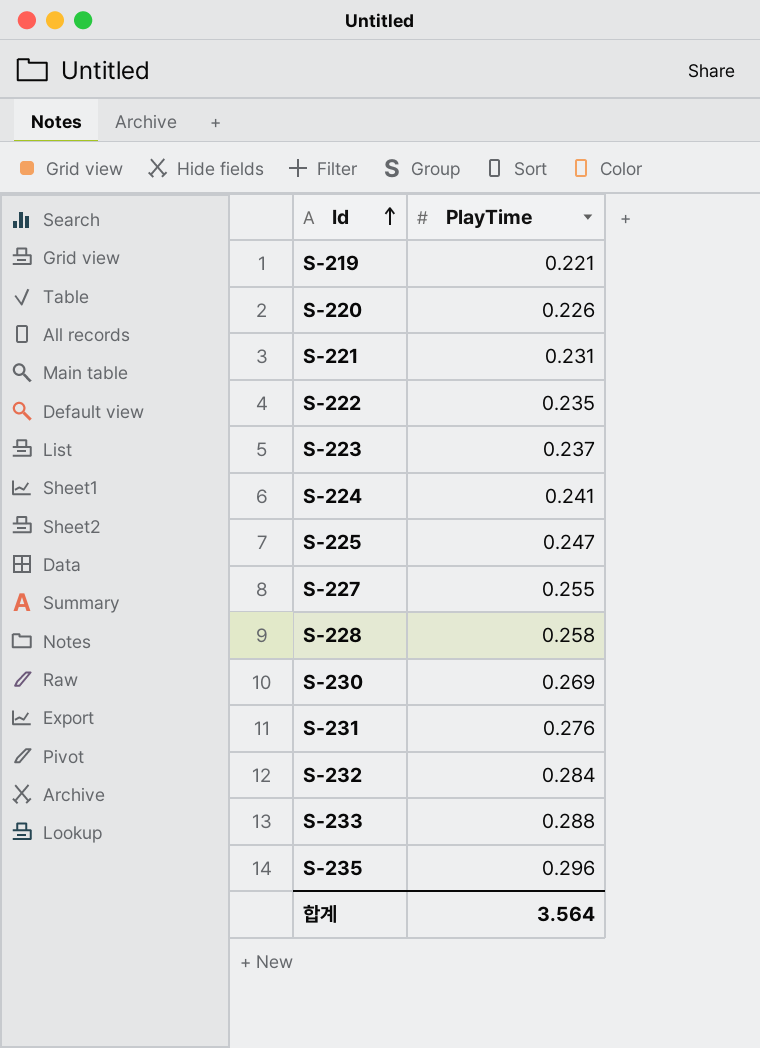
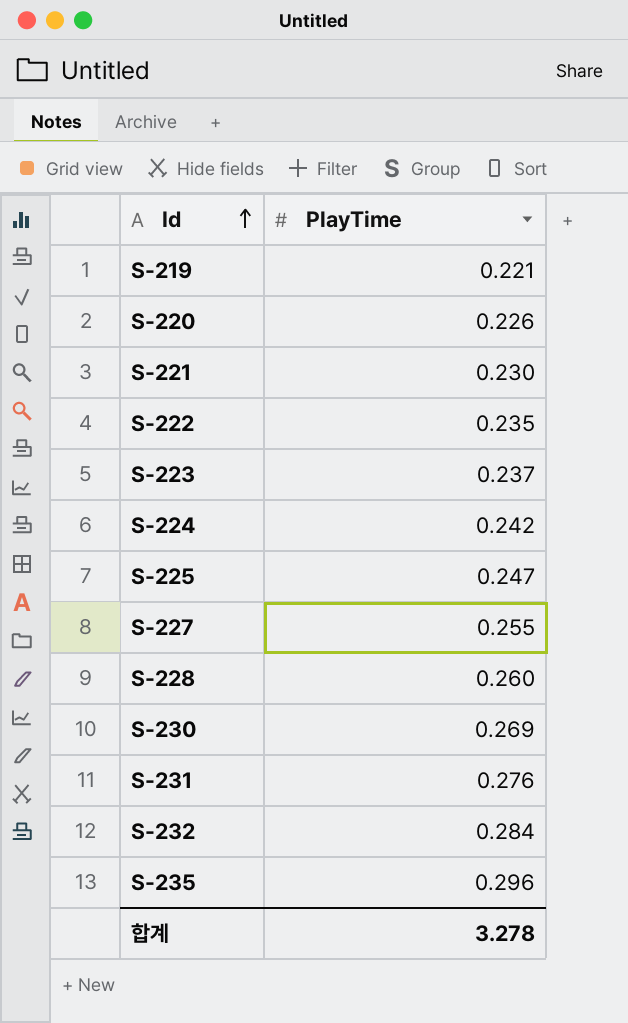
row S-233: 0.288 -> none
S-221 | PlayTime: 0.231 -> 0.230
S-224 | PlayTime: 0.241 -> 0.242
S-228 | PlayTime: 0.258 -> 0.260
합계 | PlayTime: 3.564 -> 3.278

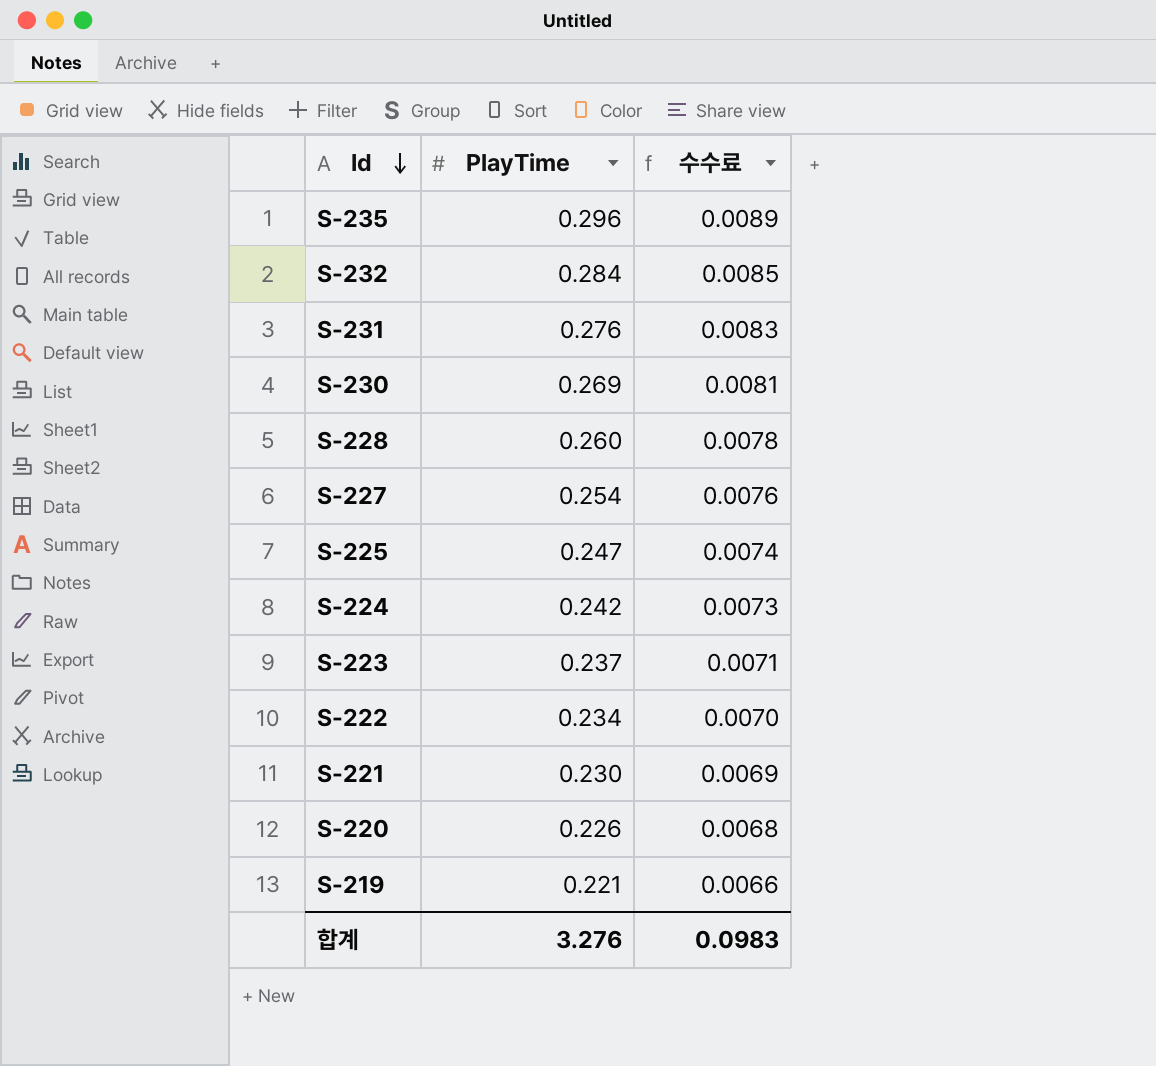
row order: Id ascending -> Id descending
column 수수료 | formula: none -> [PlayTime] * 0.03
S-227 | PlayTime: 0.255 -> 0.254
S-222 | PlayTime: 0.235 -> 0.234
합계 | PlayTime: 3.278 -> 3.276

